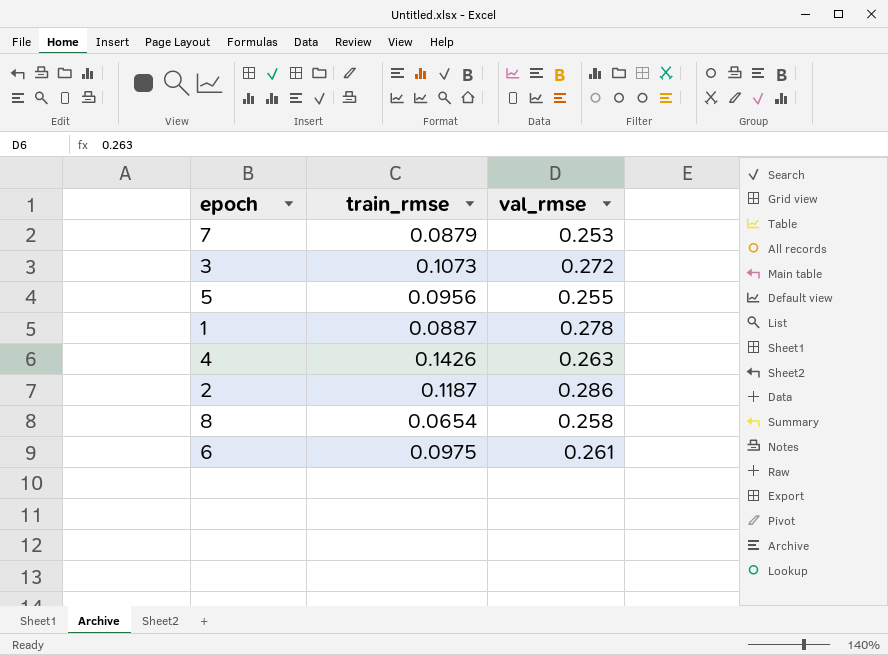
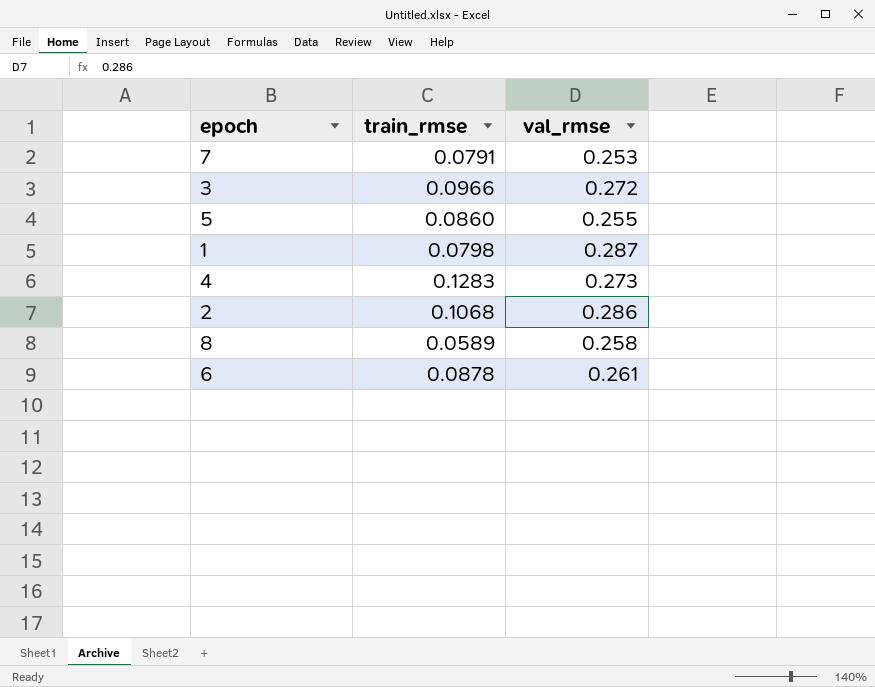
7 | train_rmse: 0.0879 -> 0.0791
3 | train_rmse: 0.1073 -> 0.0966
5 | train_rmse: 0.0956 -> 0.0860
1 | train_rmse: 0.0887 -> 0.0798
1 | val_rmse: 0.278 -> 0.287
4 | train_rmse: 0.1426 -> 0.1283
4 | val_rmse: 0.263 -> 0.273
2 | train_rmse: 0.1187 -> 0.1068
8 | train_rmse: 0.0654 -> 0.0589
6 | train_rmse: 0.0975 -> 0.0878

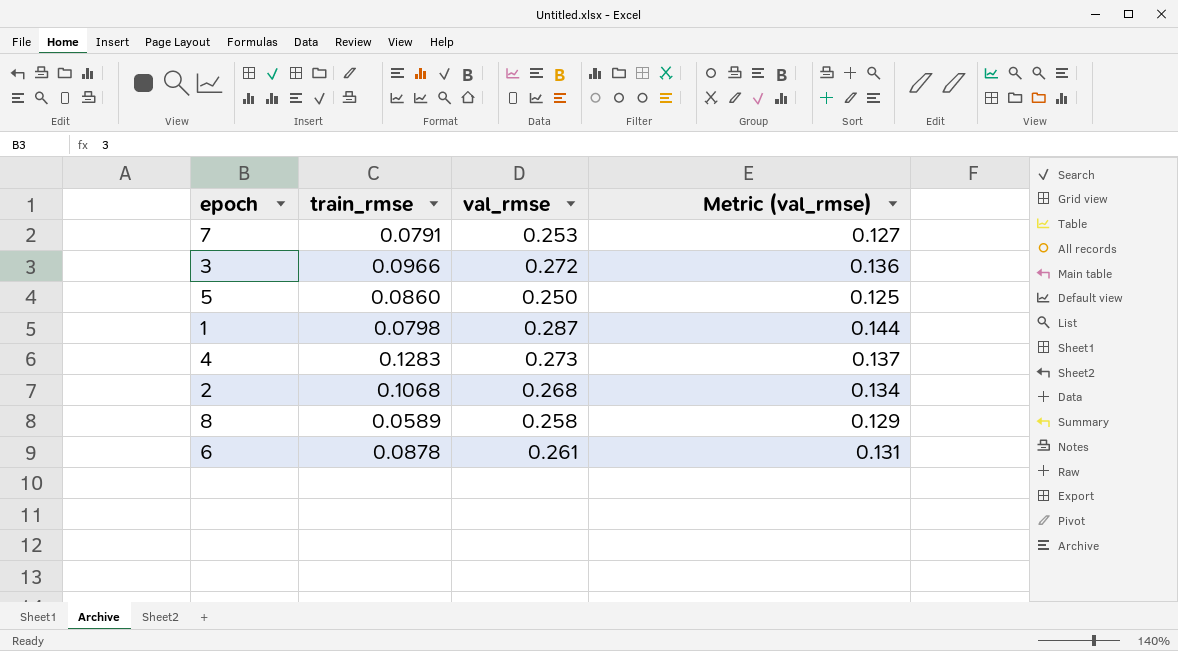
column Metric (val_rmse) | formula: none -> [val_rmse] * 0.5
5 | val_rmse: 0.255 -> 0.250
2 | val_rmse: 0.286 -> 0.268

